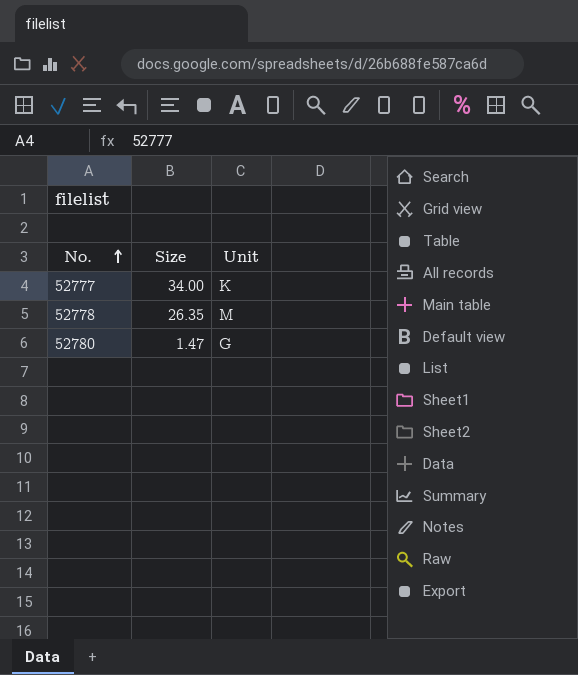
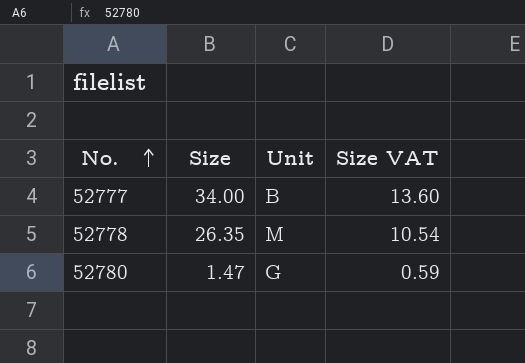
column Size VAT | formula: none -> [Size] * 0.4
52777 | Unit: K -> B

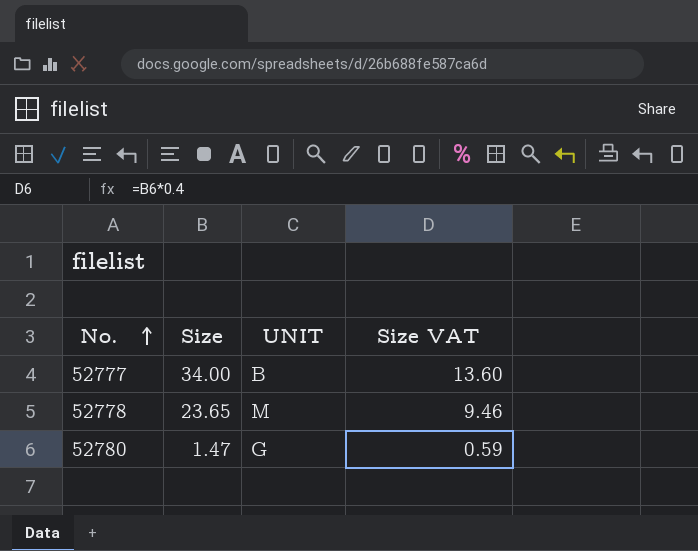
column name: Unit -> UNIT
52778 | Size: 26.35 -> 23.65
52778 | Size VAT: 10.54 -> 9.46

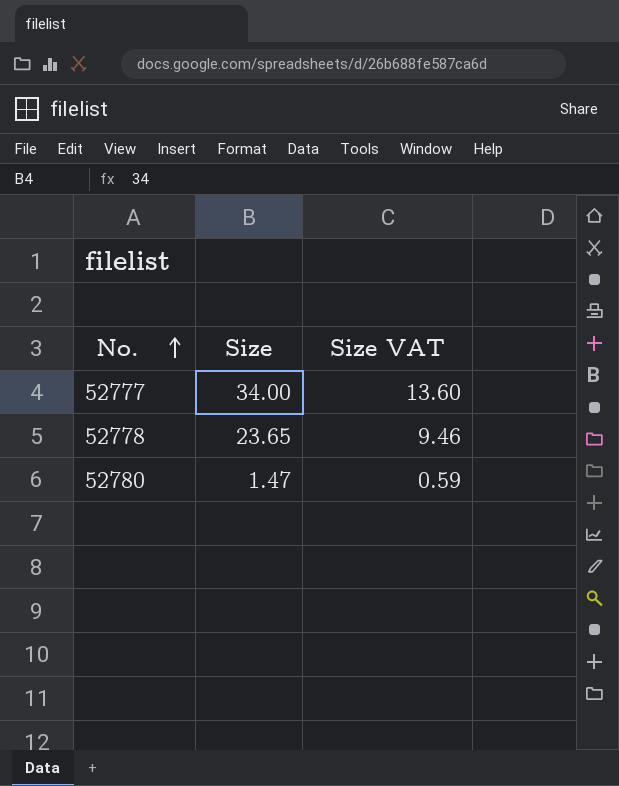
column UNIT | position: 3 -> none

